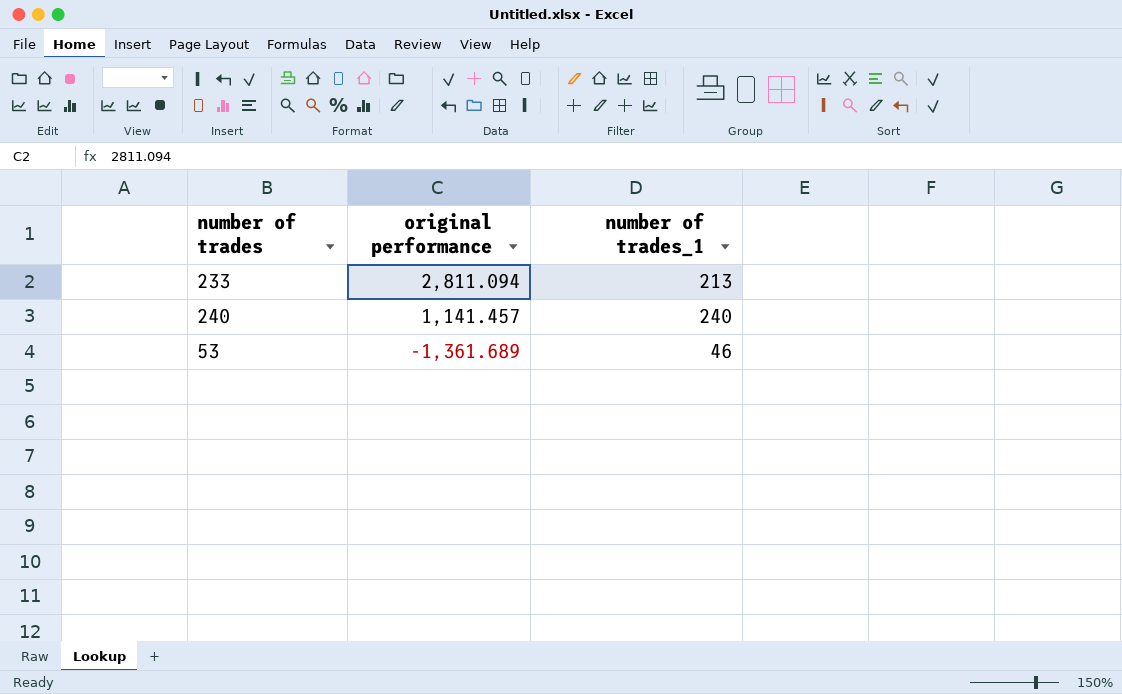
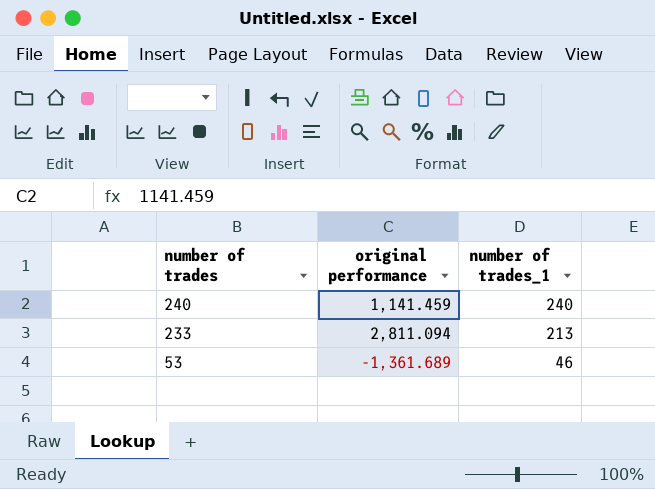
row order: original performance descending -> number of trades descending
240 | original performance: 1,141.457 -> 1,141.459

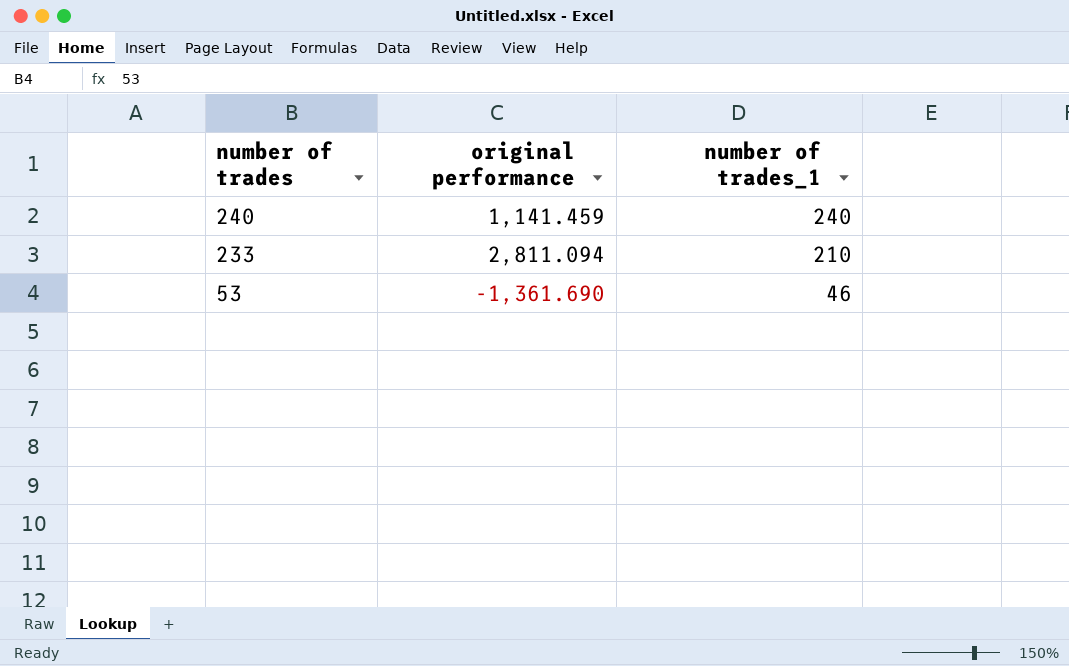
233 | number of trades_1: 213 -> 210
53 | original performance: -1,361.689 -> -1,361.690

